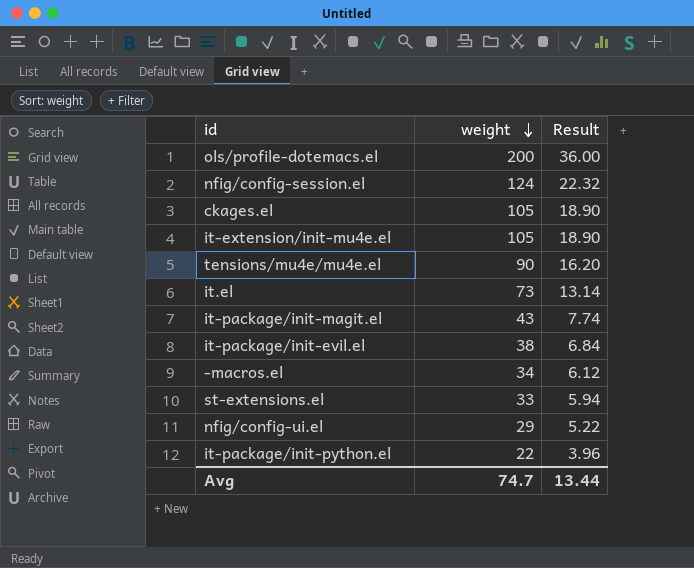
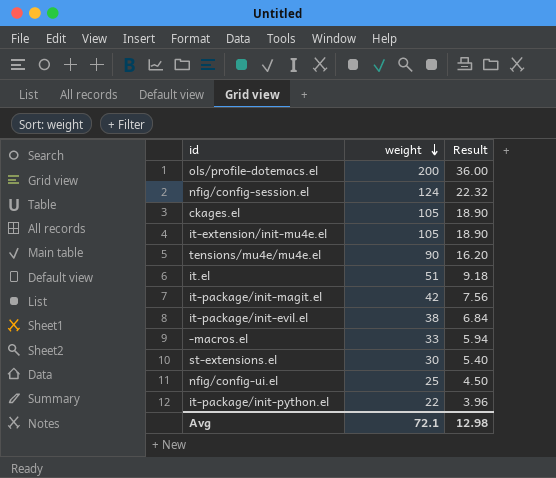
it.el | weight: 73 -> 51
it.el | Result: 13.14 -> 9.18
it-package/init-magit.el | weight: 43 -> 42
it-package/init-magit.el | Result: 7.74 -> 7.56
-macros.el | weight: 34 -> 33
-macros.el | Result: 6.12 -> 5.94
st-extensions.el | weight: 33 -> 30
st-extensions.el | Result: 5.94 -> 5.40
nfig/config-ui.el | weight: 29 -> 25
nfig/config-ui.el | Result: 5.22 -> 4.50
Avg | weight: 74.7 -> 72.1
Avg | Result: 13.44 -> 12.98

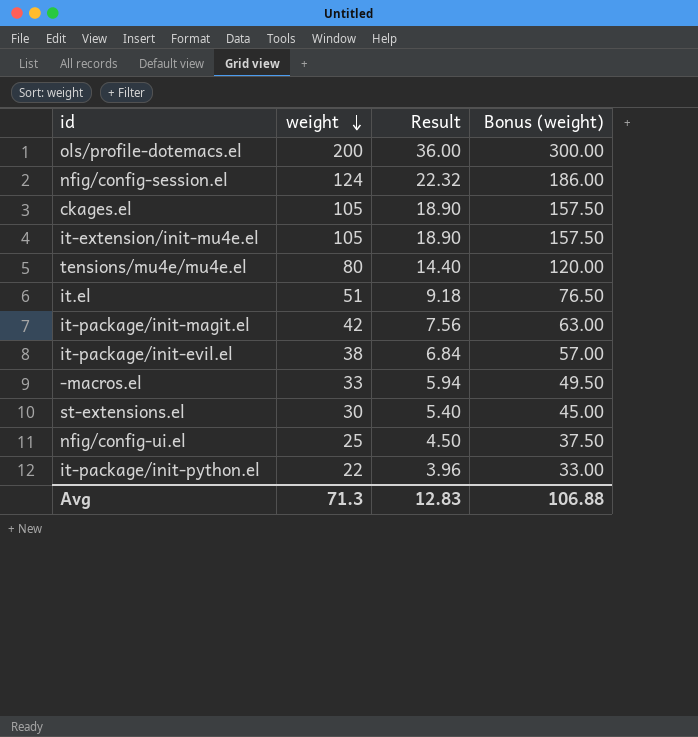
column Bonus (weight) | formula: none -> [weight] * 1.5
tensions/mu4e/mu4e.el | weight: 90 -> 80
tensions/mu4e/mu4e.el | Result: 16.20 -> 14.40
Avg | weight: 72.1 -> 71.3
Avg | Result: 12.98 -> 12.83

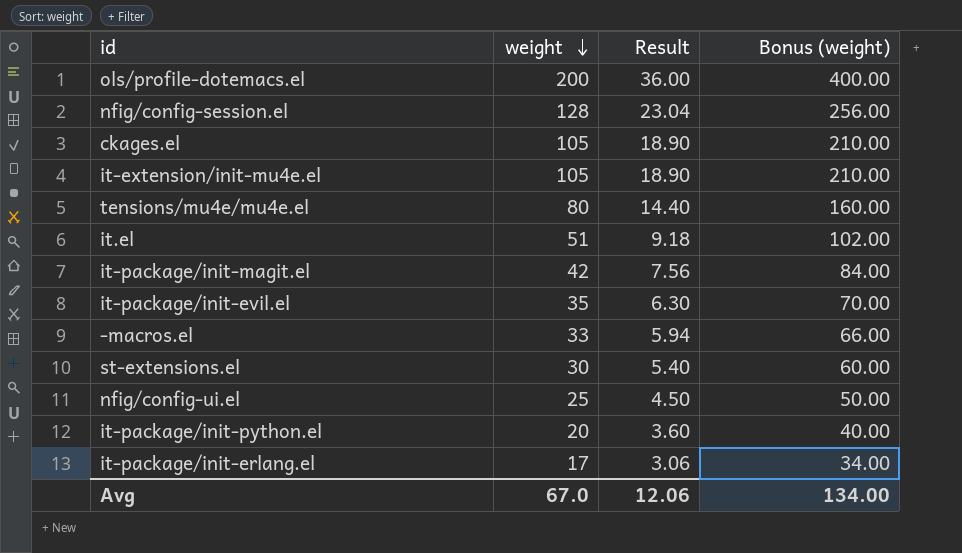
column Bonus (weight) | formula: [weight] * 1.5 -> [weight] * 2
nfig/config-session.el | weight: 124 -> 128
nfig/config-session.el | Result: 22.32 -> 23.04
it-package/init-evil.el | weight: 38 -> 35
it-package/init-evil.el | Result: 6.84 -> 6.30
it-package/init-python.el | weight: 22 -> 20
it-package/init-python.el | Result: 3.96 -> 3.60
row it-package/init-erlang.el: none -> 17 | 3.06 | 34.00
Avg | weight: 71.3 -> 67.0
Avg | Result: 12.83 -> 12.06
Avg | Bonus (weight): 106.88 -> 134.00

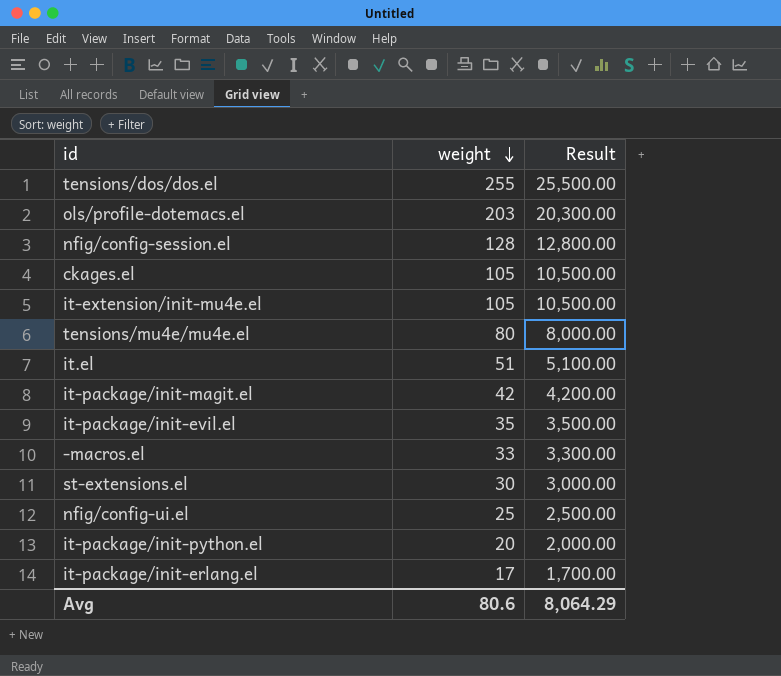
column Bonus (weight) | formula: [weight] * 2 -> none
column Result | formula: [weight] * 0.18 -> [weight] * 100
row tensions/dos/dos.el: none -> 255 | 25,500.00
ols/profile-dotemacs.el | weight: 200 -> 203
Avg | weight: 67.0 -> 80.6
Avg | Result: 12.06 -> 8,064.29

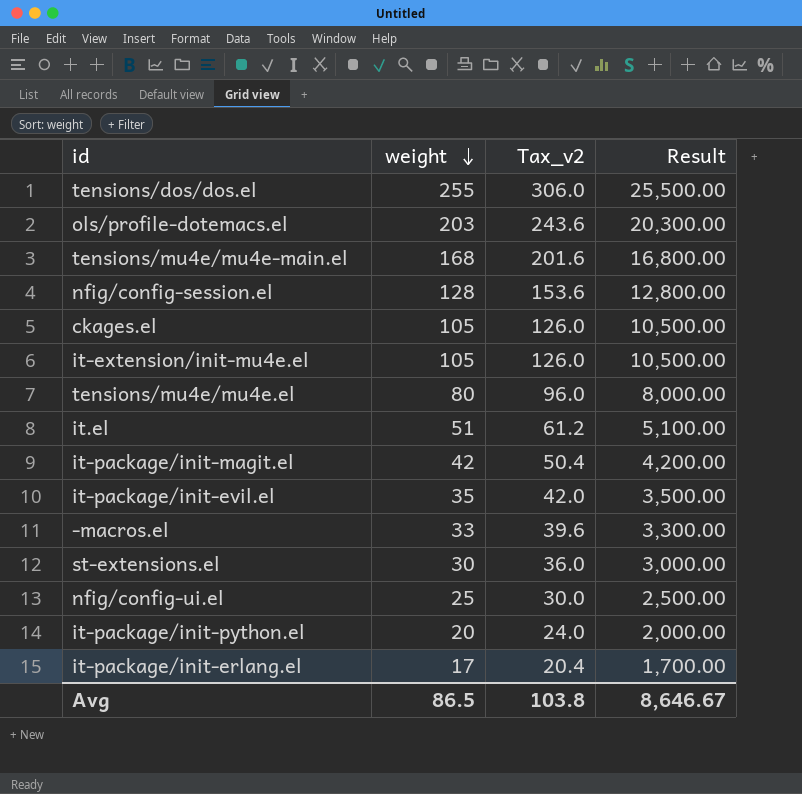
column Tax_v2 | formula: none -> [weight] * 1.2
row tensions/mu4e/mu4e-main.el: none -> 168 | 201.6 | 16,800.00
Avg | weight: 80.6 -> 86.5
Avg | Result: 8,064.29 -> 8,646.67

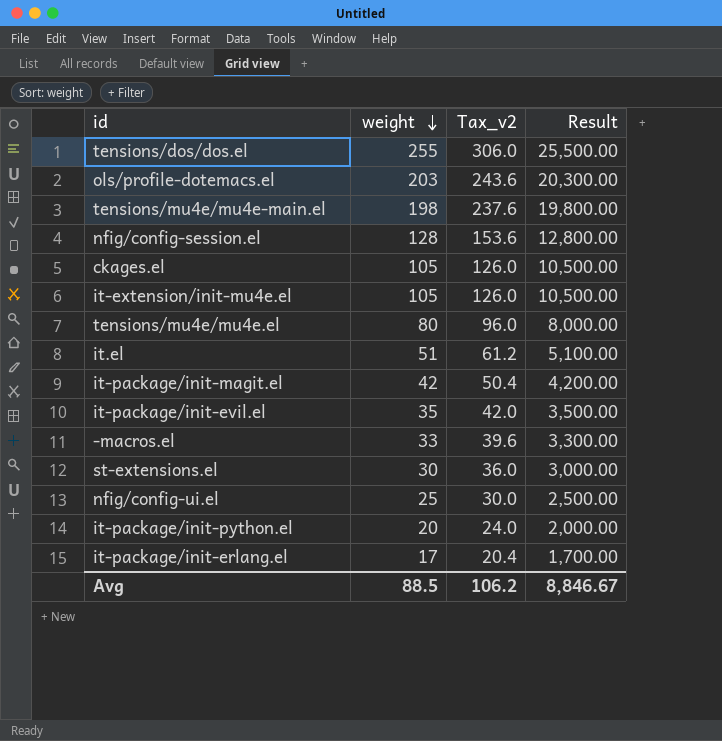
tensions/mu4e/mu4e-main.el | weight: 168 -> 198
tensions/mu4e/mu4e-main.el | Tax_v2: 201.6 -> 237.6
tensions/mu4e/mu4e-main.el | Result: 16,800.00 -> 19,800.00
Avg | weight: 86.5 -> 88.5
Avg | Tax_v2: 103.8 -> 106.2
Avg | Result: 8,646.67 -> 8,846.67

